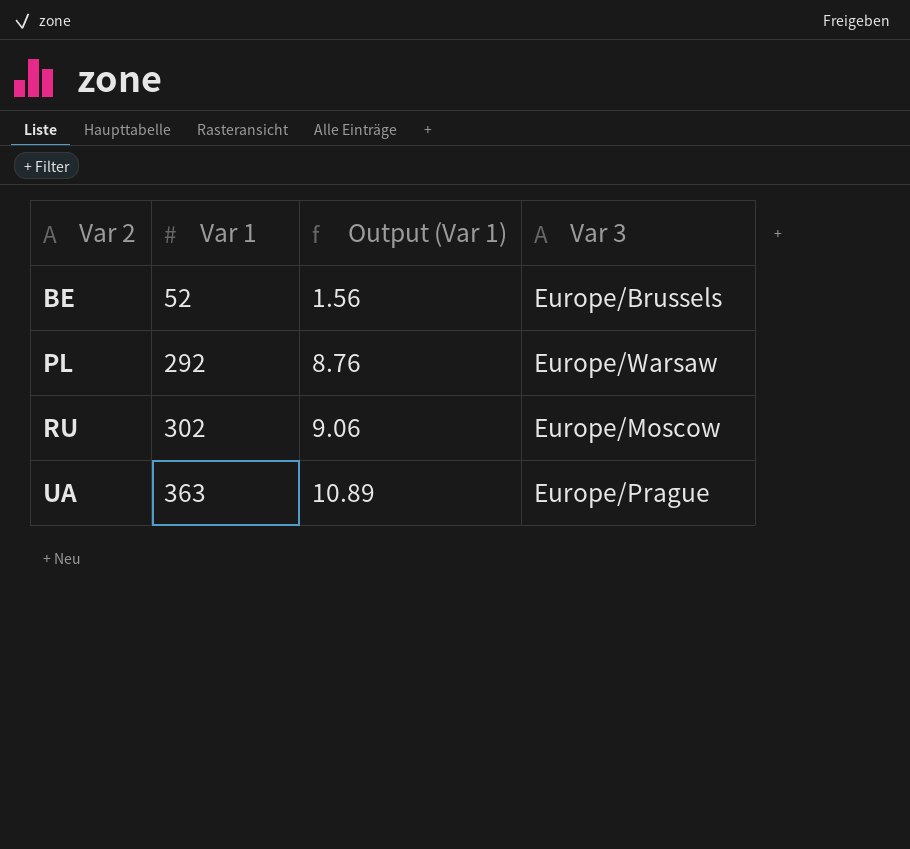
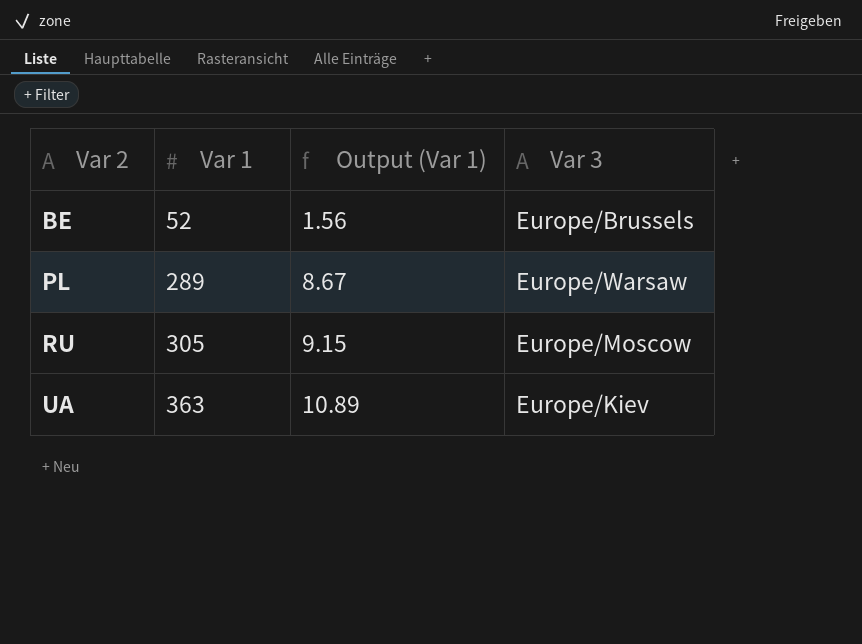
PL | Var 1: 292 -> 289
PL | Output (Var 1): 8.76 -> 8.67
RU | Var 1: 302 -> 305
RU | Output (Var 1): 9.06 -> 9.15
UA | Var 3: Europe/Prague -> Europe/Kiev

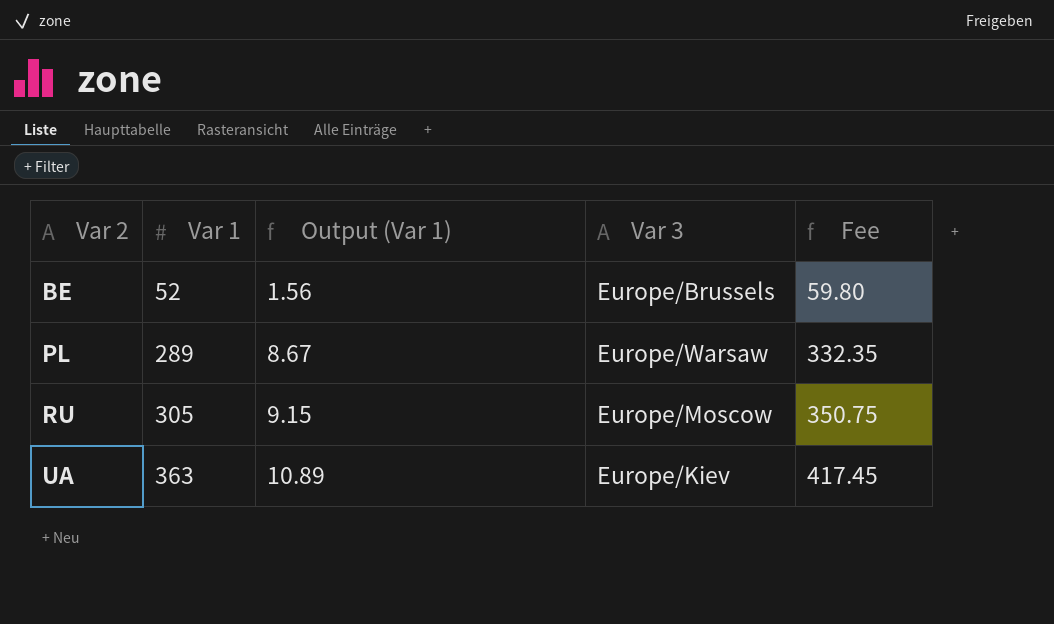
column Fee | formula: none -> [Var 1] * 1.15

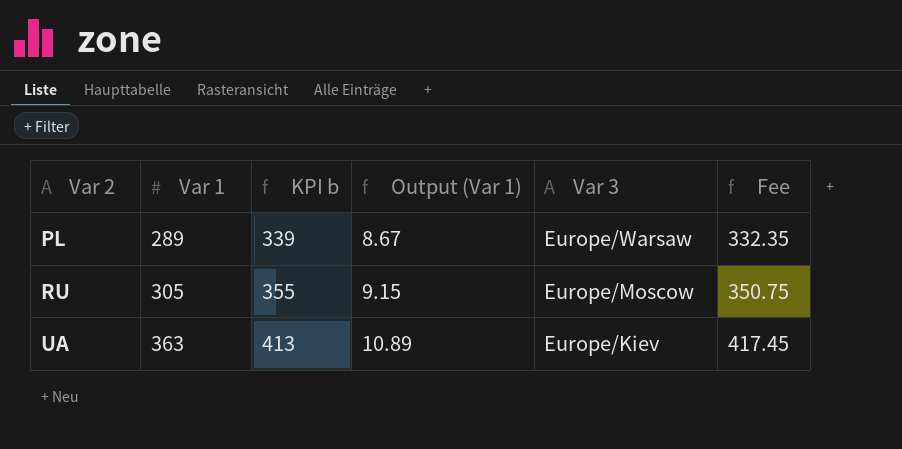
column KPI b | formula: none -> [Var 1] + 50
row BE: 52 | 1.56 | Europe/Brussels | 59.80 -> none

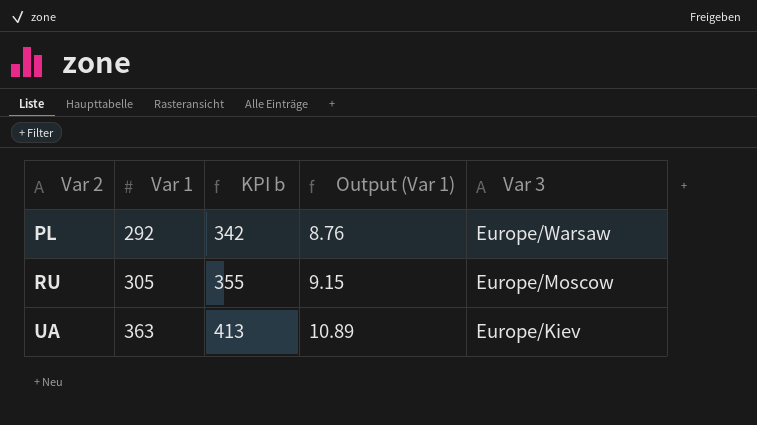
column Fee | formula: [Var 1] * 1.15 -> none
PL | Var 1: 289 -> 292
PL | KPI b: 339 -> 342
PL | Output (Var 1): 8.67 -> 8.76

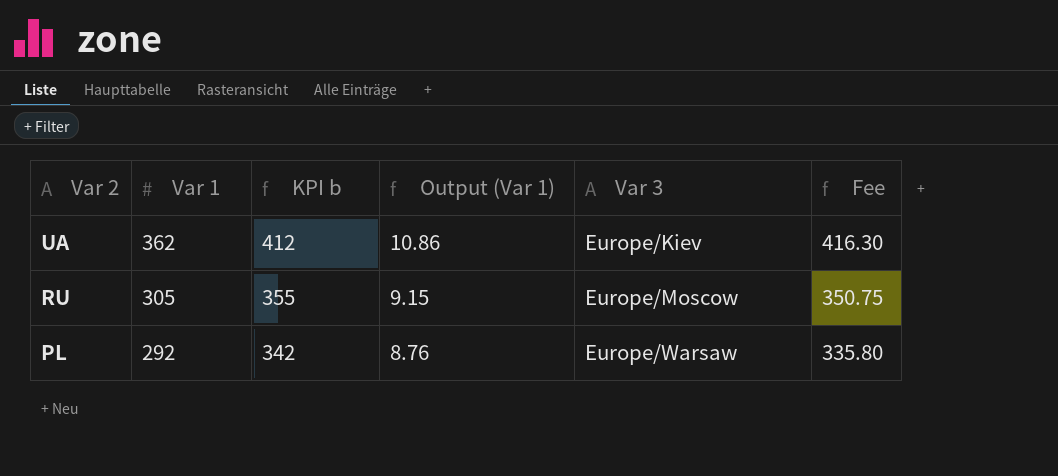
row order: Var 2 ascending -> Var 2 descending
column Fee | formula: none -> [Var 1] * 1.15
UA | Var 1: 363 -> 362
UA | KPI b: 413 -> 412
UA | Output (Var 1): 10.89 -> 10.86

